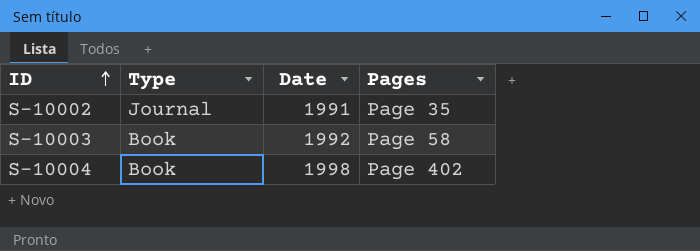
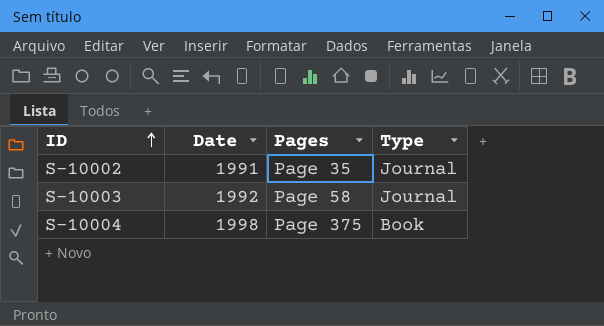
column Type | position: 2 -> 4
S-10003 | Type: Book -> Journal
S-10004 | Pages: Page 402 -> Page 375

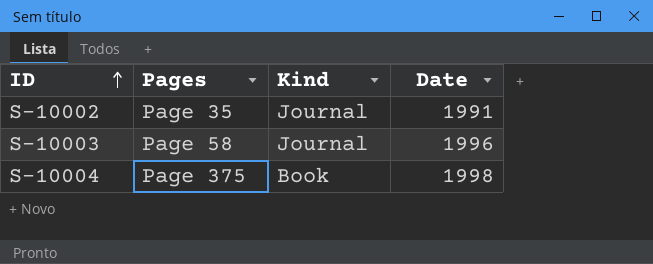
column name: Type -> Kind
column Date | position: 2 -> 4
S-10003 | Date: 1992 -> 1996

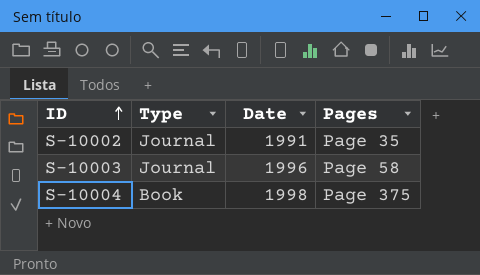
column name: Kind -> Type
column Pages | position: 2 -> 4

